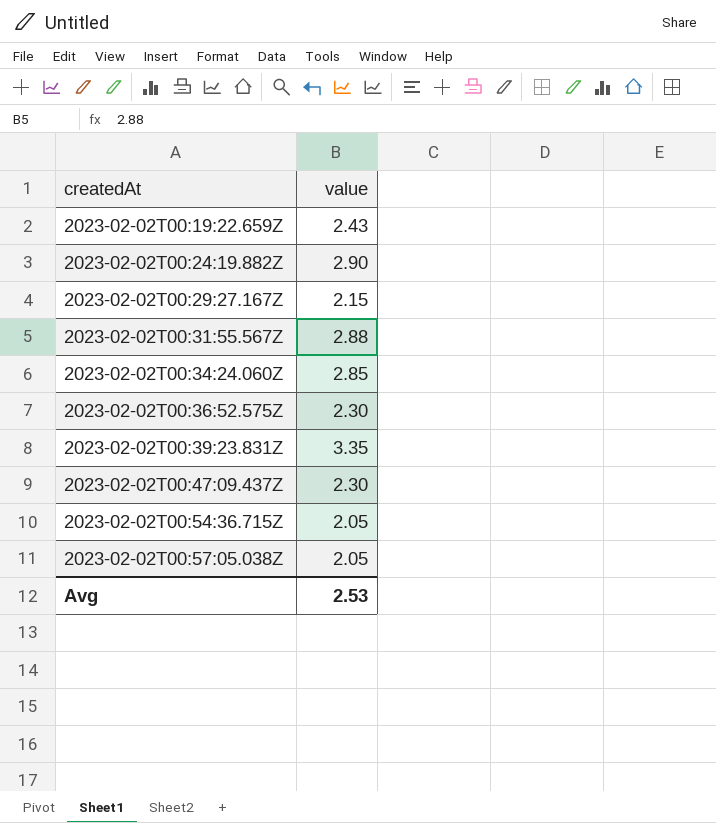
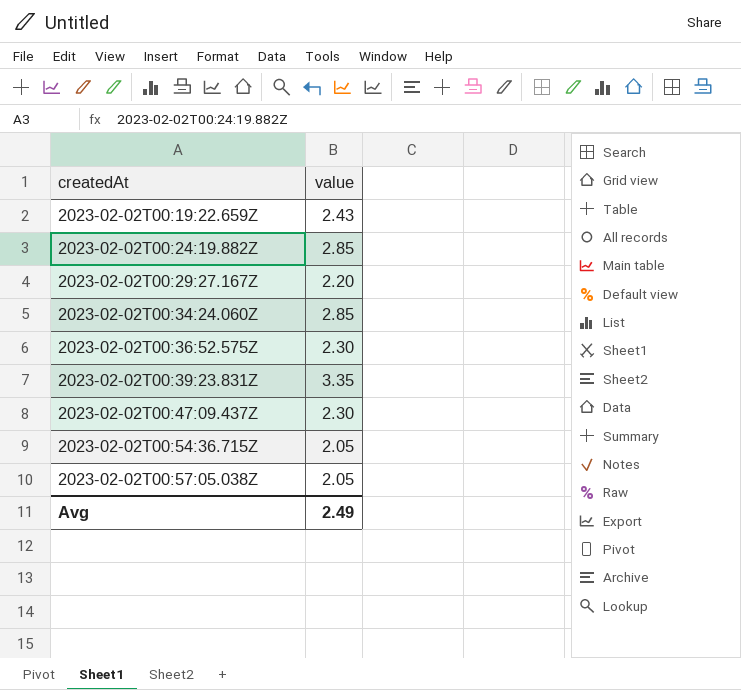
row 2023-02-02T00:31:55.567Z: 2.88 -> none
2023-02-02T00:24:19.882Z | value: 2.90 -> 2.85
2023-02-02T00:29:27.167Z | value: 2.15 -> 2.20
Avg | value: 2.53 -> 2.49

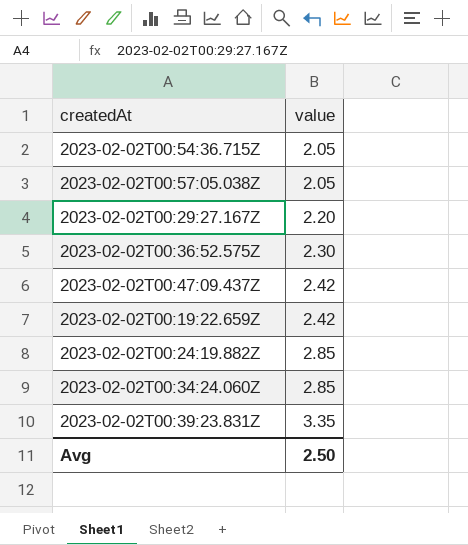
row order: createdAt ascending -> value ascending
2023-02-02T00:47:09.437Z | value: 2.30 -> 2.42
2023-02-02T00:19:22.659Z | value: 2.43 -> 2.42
Avg | value: 2.49 -> 2.50

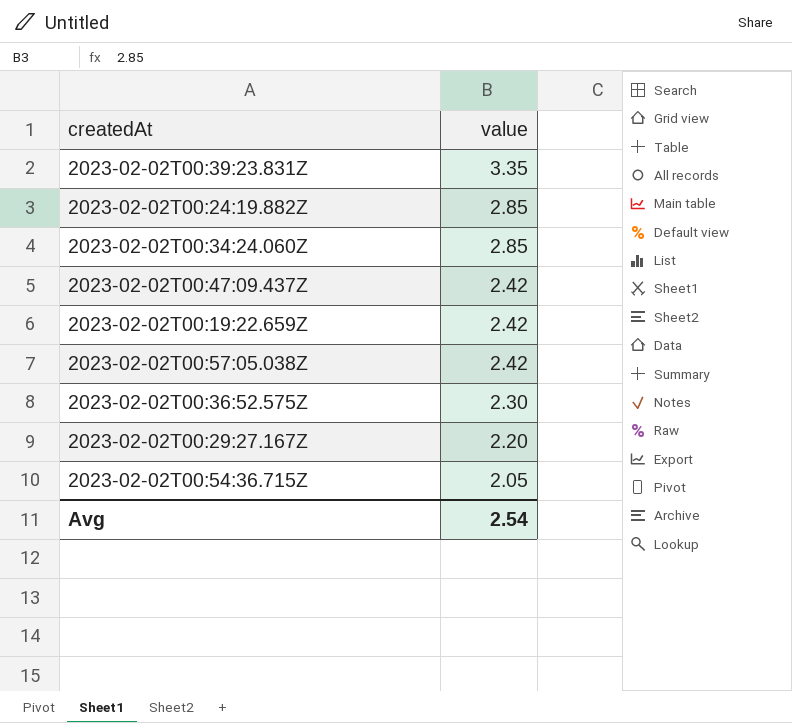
row order: value ascending -> value descending
2023-02-02T00:57:05.038Z | value: 2.05 -> 2.42
Avg | value: 2.50 -> 2.54

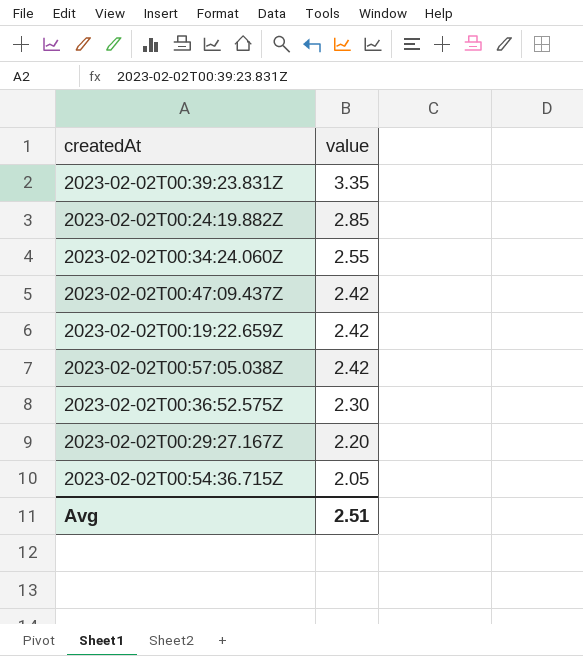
2023-02-02T00:34:24.060Z | value: 2.85 -> 2.55
Avg | value: 2.54 -> 2.51

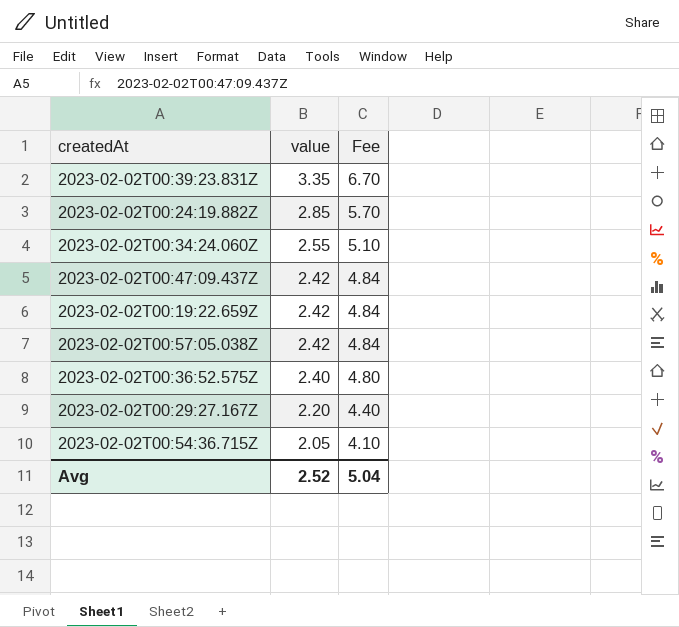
column Fee | formula: none -> [value] * 2
2023-02-02T00:36:52.575Z | value: 2.30 -> 2.40
Avg | value: 2.51 -> 2.52

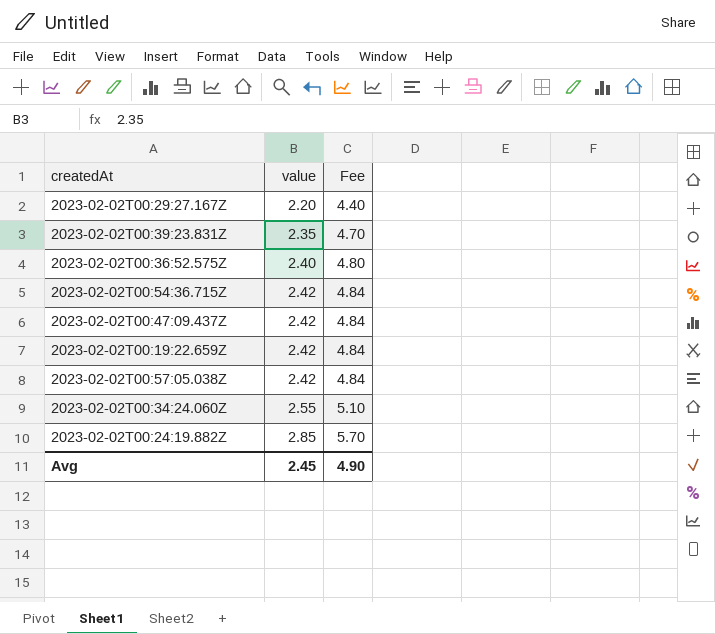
row order: value descending -> value ascending
2023-02-02T00:39:23.831Z | value: 3.35 -> 2.35
2023-02-02T00:39:23.831Z | Fee: 6.70 -> 4.70
2023-02-02T00:54:36.715Z | value: 2.05 -> 2.42
2023-02-02T00:54:36.715Z | Fee: 4.10 -> 4.84
Avg | value: 2.52 -> 2.45
Avg | Fee: 5.04 -> 4.90

